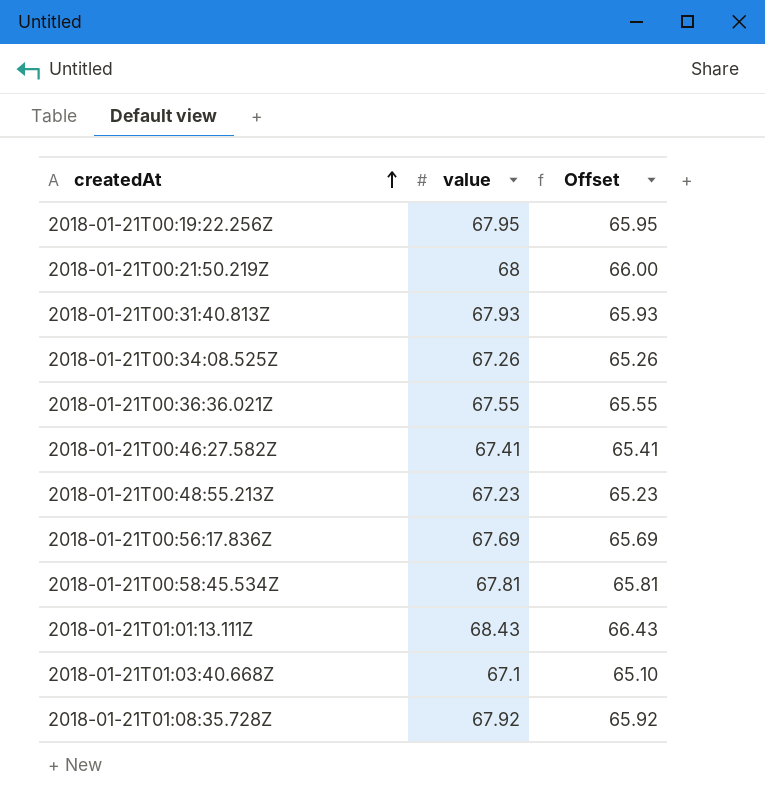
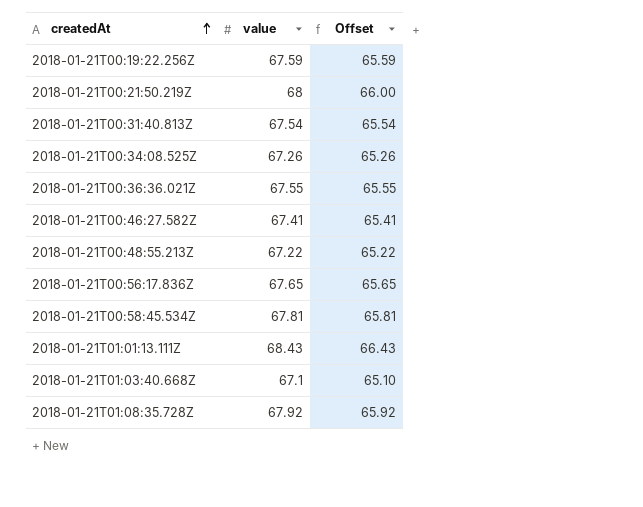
2018-01-21T00:19:22.256Z | value: 67.95 -> 67.59
2018-01-21T00:19:22.256Z | Offset: 65.95 -> 65.59
2018-01-21T00:31:40.813Z | value: 67.93 -> 67.54
2018-01-21T00:31:40.813Z | Offset: 65.93 -> 65.54
2018-01-21T00:48:55.213Z | value: 67.23 -> 67.22
2018-01-21T00:48:55.213Z | Offset: 65.23 -> 65.22
2018-01-21T00:56:17.836Z | value: 67.69 -> 67.65
2018-01-21T00:56:17.836Z | Offset: 65.69 -> 65.65

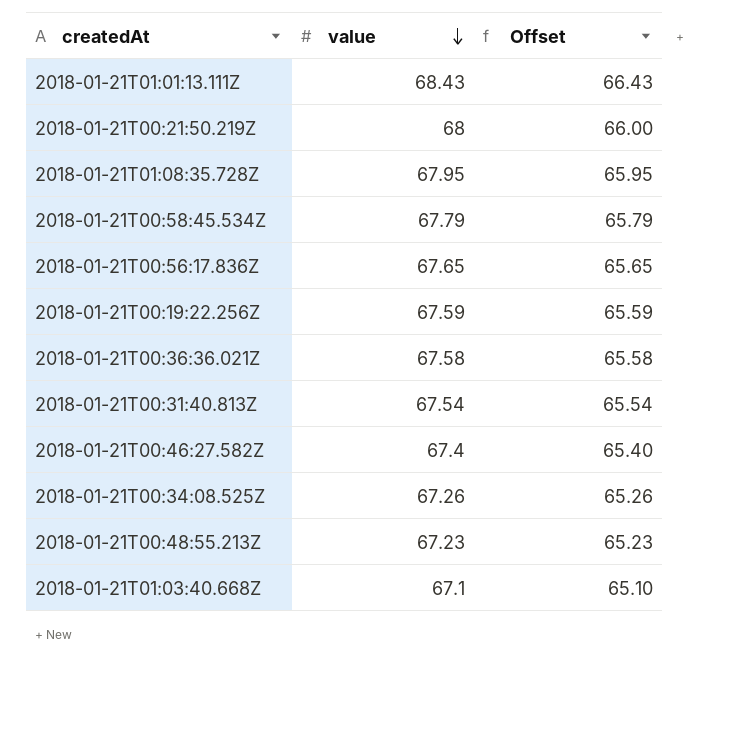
row order: createdAt ascending -> value descending
2018-01-21T01:08:35.728Z | value: 67.92 -> 67.95
2018-01-21T01:08:35.728Z | Offset: 65.92 -> 65.95
2018-01-21T00:58:45.534Z | value: 67.81 -> 67.79
2018-01-21T00:58:45.534Z | Offset: 65.81 -> 65.79
2018-01-21T00:36:36.021Z | value: 67.55 -> 67.58
2018-01-21T00:36:36.021Z | Offset: 65.55 -> 65.58
2018-01-21T00:46:27.582Z | value: 67.41 -> 67.4
2018-01-21T00:46:27.582Z | Offset: 65.41 -> 65.40
2018-01-21T00:48:55.213Z | value: 67.22 -> 67.23
2018-01-21T00:48:55.213Z | Offset: 65.22 -> 65.23

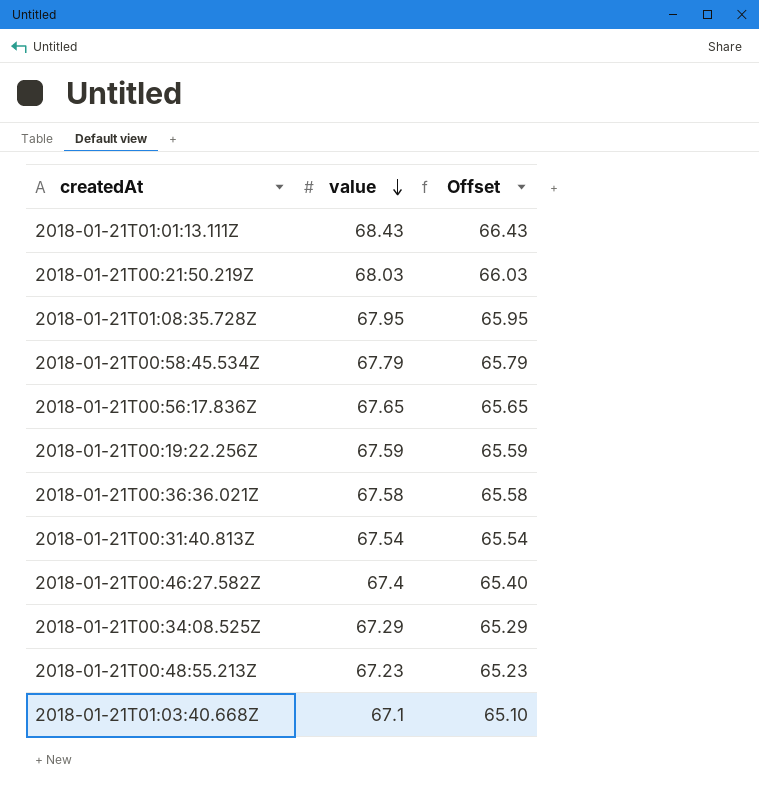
2018-01-21T00:21:50.219Z | value: 68 -> 68.03
2018-01-21T00:21:50.219Z | Offset: 66.00 -> 66.03
2018-01-21T00:34:08.525Z | value: 67.26 -> 67.29
2018-01-21T00:34:08.525Z | Offset: 65.26 -> 65.29

